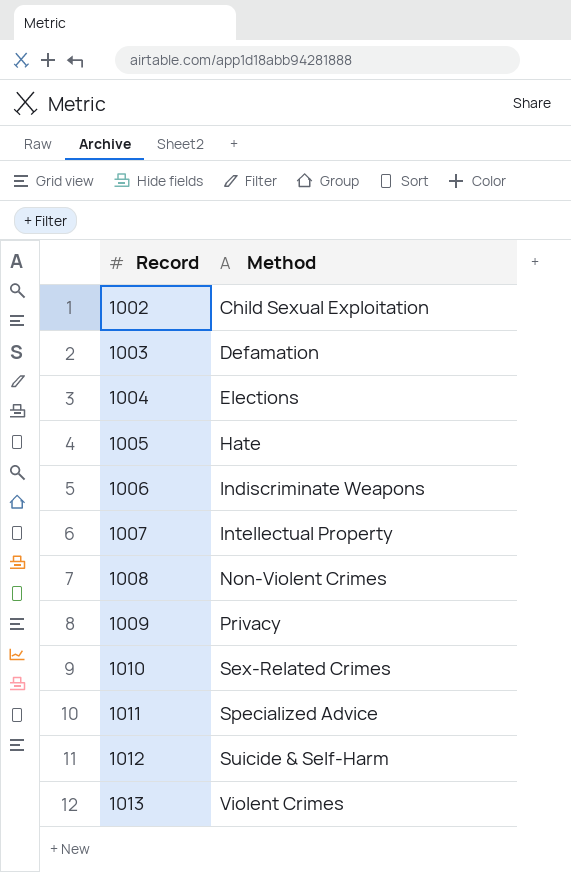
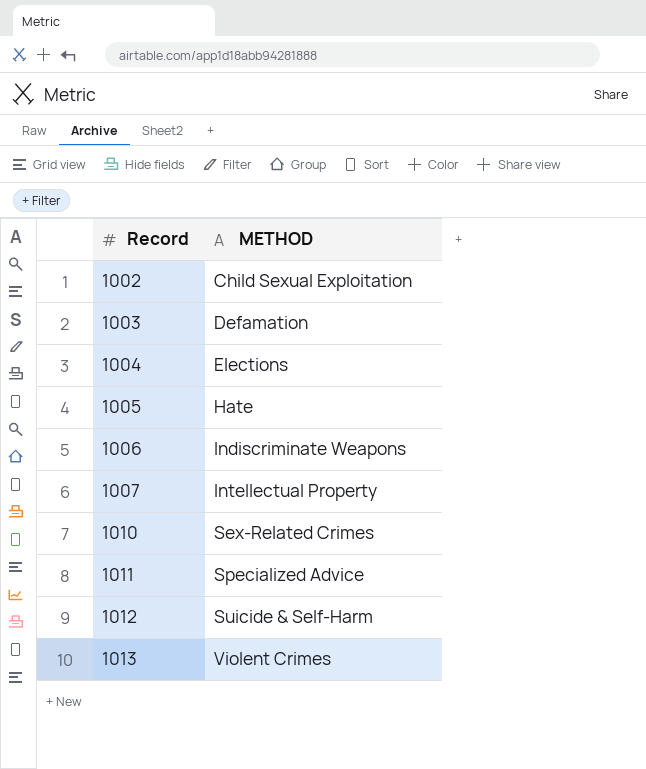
column name: Method -> METHOD
row 1008: Non-Violent Crimes -> none
row 1009: Privacy -> none

